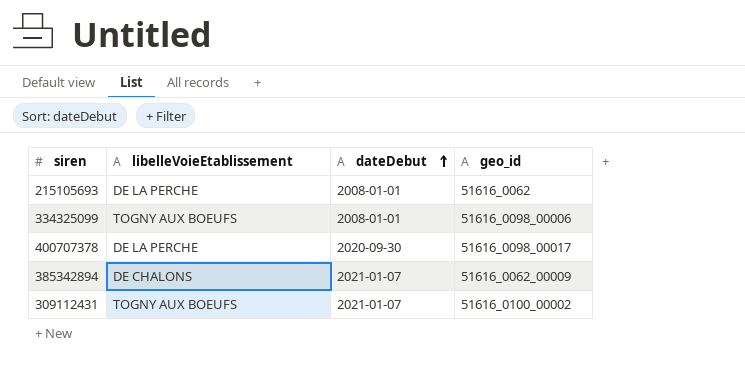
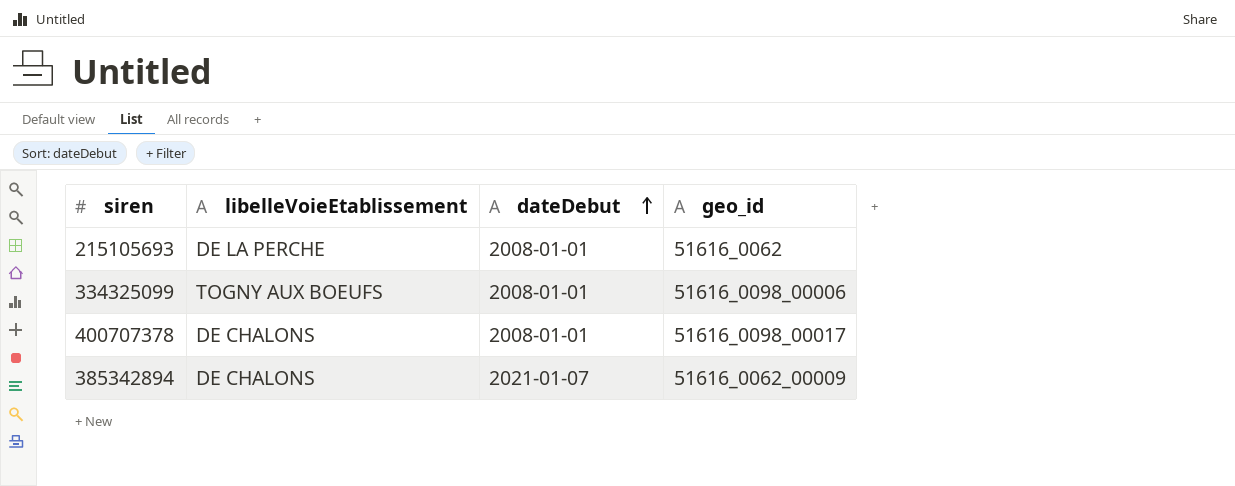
row 309112431: TOGNY AUX BOEUFS | 2021-01-07 | 51616_0100_00002 -> none
400707378 | libelleVoieEtablissement: DE LA PERCHE -> DE CHALONS
400707378 | dateDebut: 2020-09-30 -> 2008-01-01

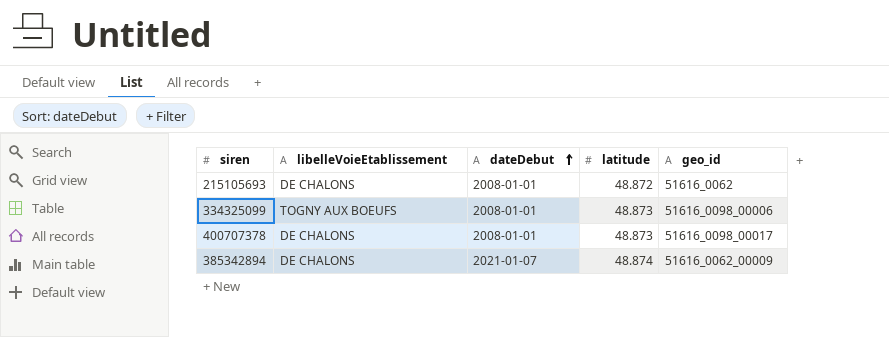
column latitude | position: none -> 4
215105693 | libelleVoieEtablissement: DE LA PERCHE -> DE CHALONS

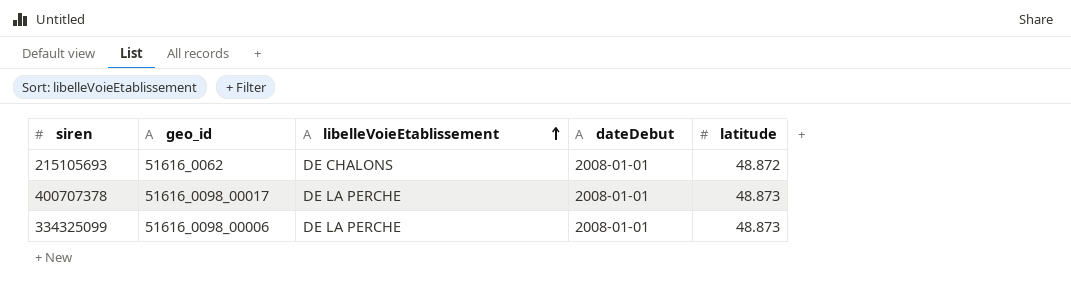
row order: dateDebut ascending -> libelleVoieEtablissement ascending
column geo_id | position: 5 -> 2
row 385342894: DE CHALONS | 2021-01-07 | 48.874 | 51616_0062_00009 -> none
400707378 | libelleVoieEtablissement: DE CHALONS -> DE LA PERCHE
334325099 | libelleVoieEtablissement: TOGNY AUX BOEUFS -> DE LA PERCHE

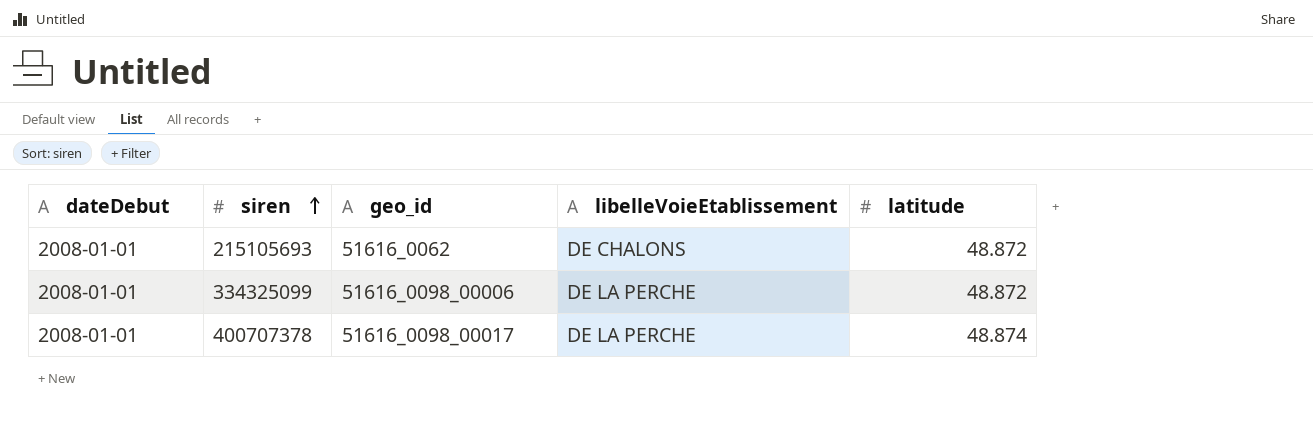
row order: libelleVoieEtablissement ascending -> siren ascending
column dateDebut | position: 4 -> 1
334325099 | latitude: 48.873 -> 48.872
400707378 | latitude: 48.873 -> 48.874

